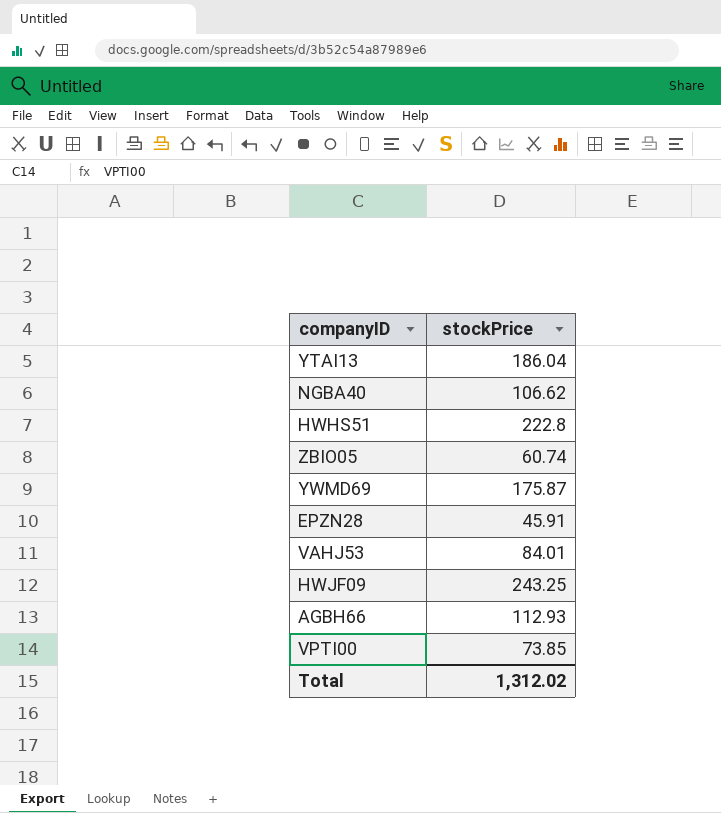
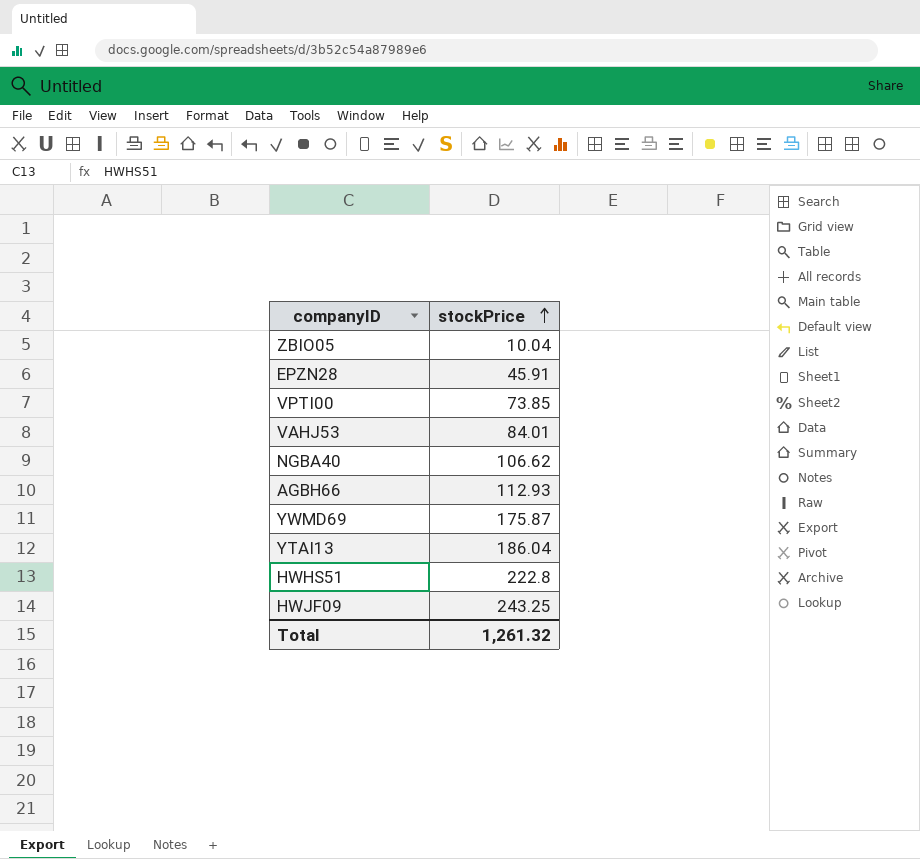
row order: none -> stockPrice ascending
ZBIO05 | stockPrice: 60.74 -> 10.04
Total | stockPrice: 1,312.02 -> 1,261.32

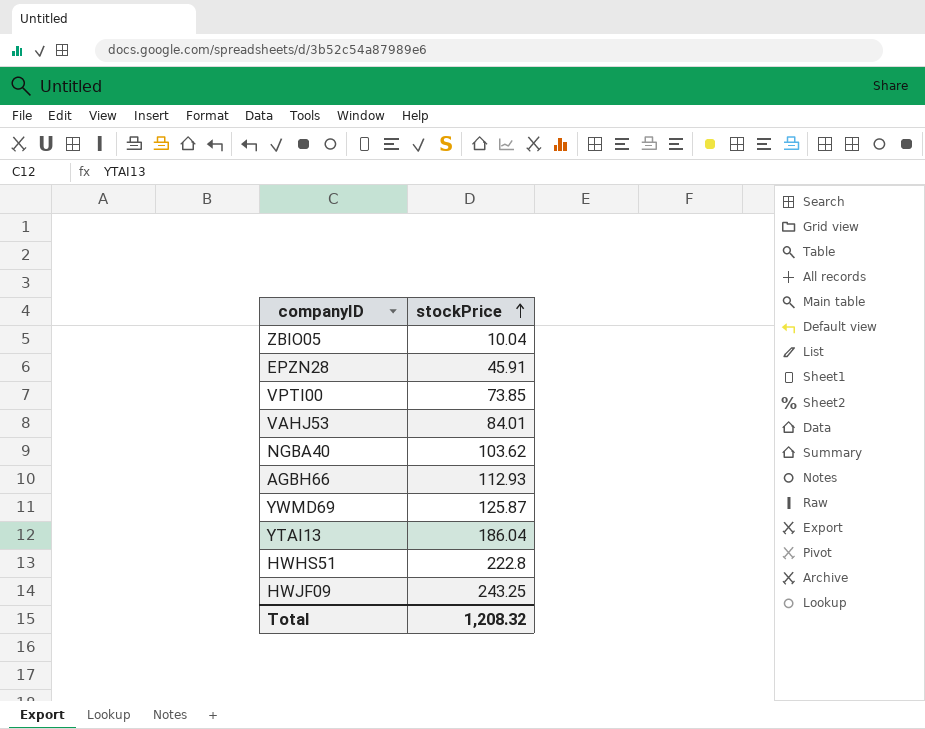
NGBA40 | stockPrice: 106.62 -> 103.62
YWMD69 | stockPrice: 175.87 -> 125.87
Total | stockPrice: 1,261.32 -> 1,208.32

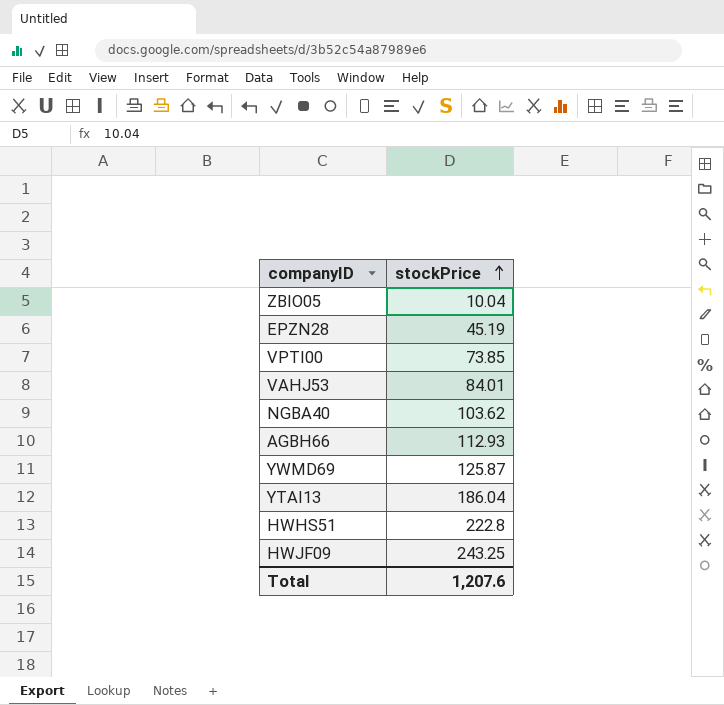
EPZN28 | stockPrice: 45.91 -> 45.19
Total | stockPrice: 1,208.32 -> 1,207.6

